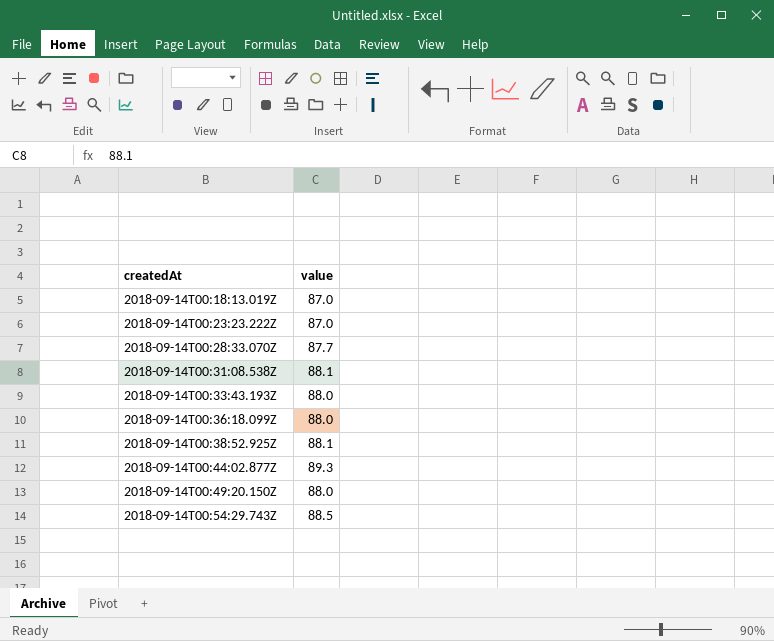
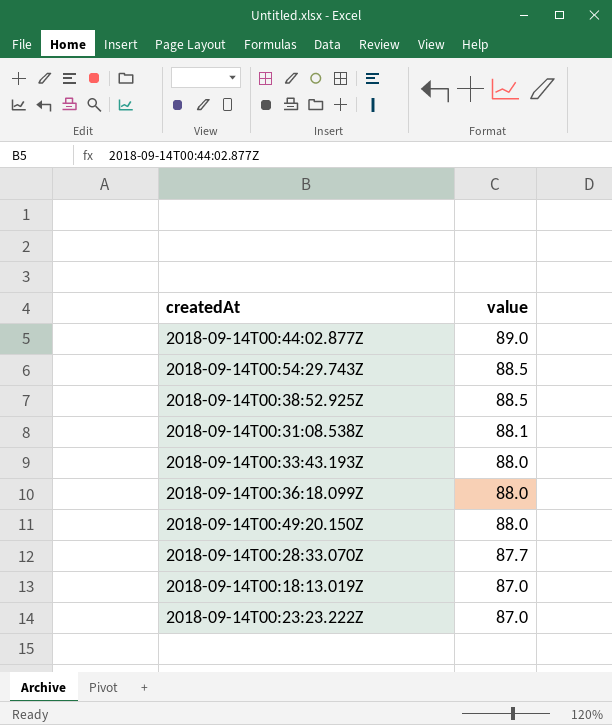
row order: createdAt ascending -> value descending
2018-09-14T00:44:02.877Z | value: 89.3 -> 89.0
2018-09-14T00:38:52.925Z | value: 88.1 -> 88.5

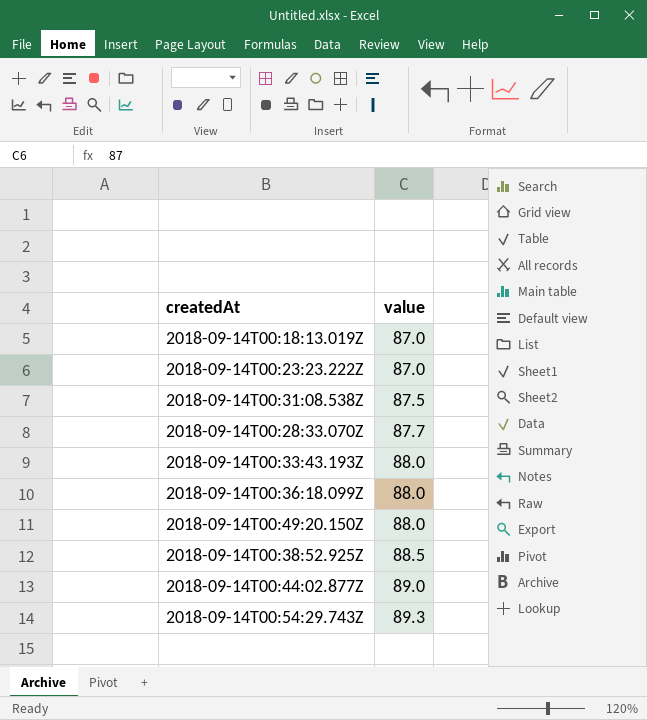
row order: value descending -> value ascending
2018-09-14T00:31:08.538Z | value: 88.1 -> 87.5
2018-09-14T00:54:29.743Z | value: 88.5 -> 89.3

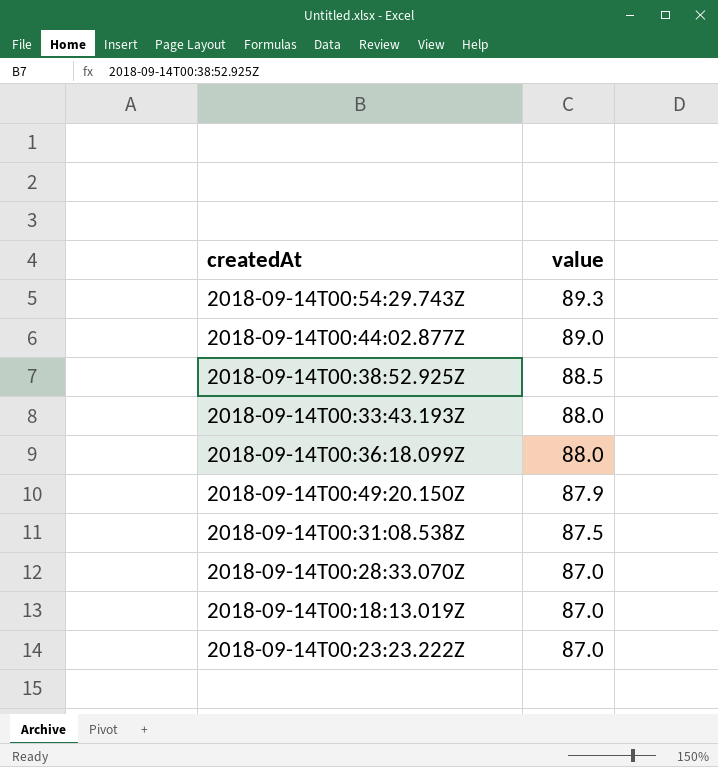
row order: value ascending -> value descending
2018-09-14T00:49:20.150Z | value: 88.0 -> 87.9
2018-09-14T00:28:33.070Z | value: 87.7 -> 87.0

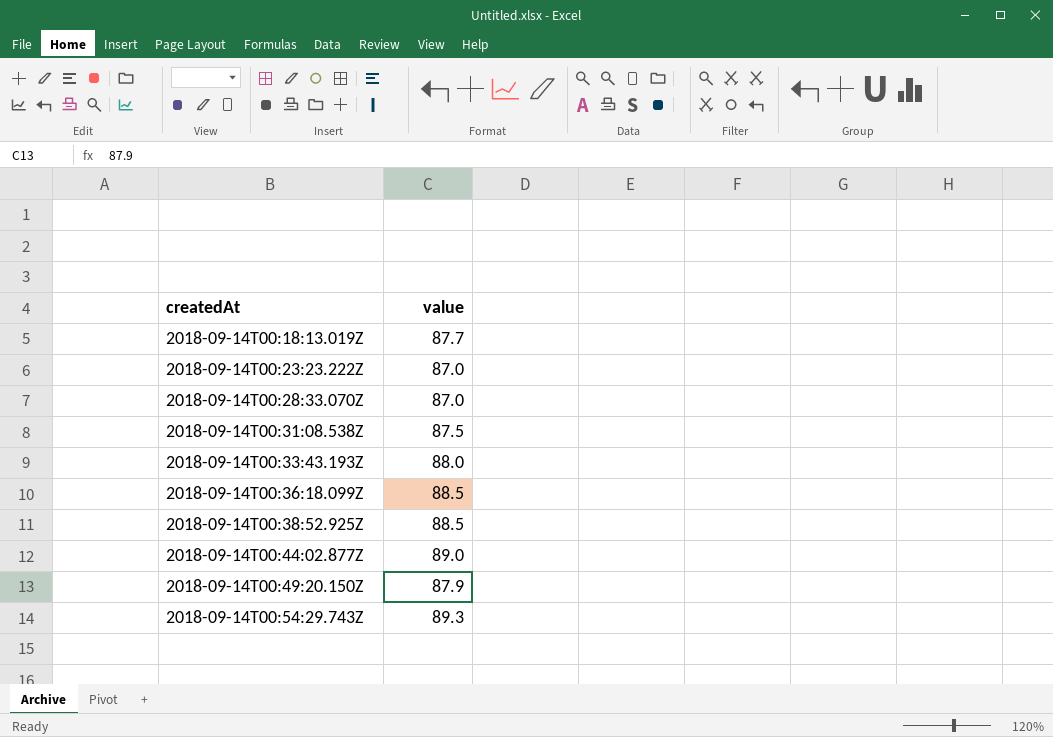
row order: value descending -> createdAt ascending
2018-09-14T00:18:13.019Z | value: 87.0 -> 87.7
2018-09-14T00:36:18.099Z | value: 88.0 -> 88.5

